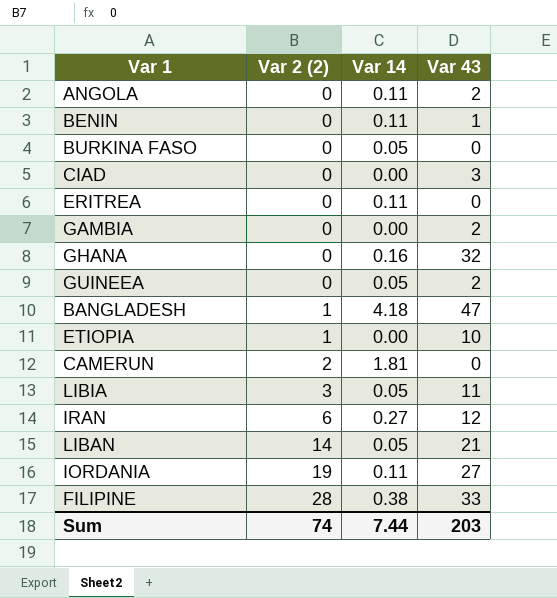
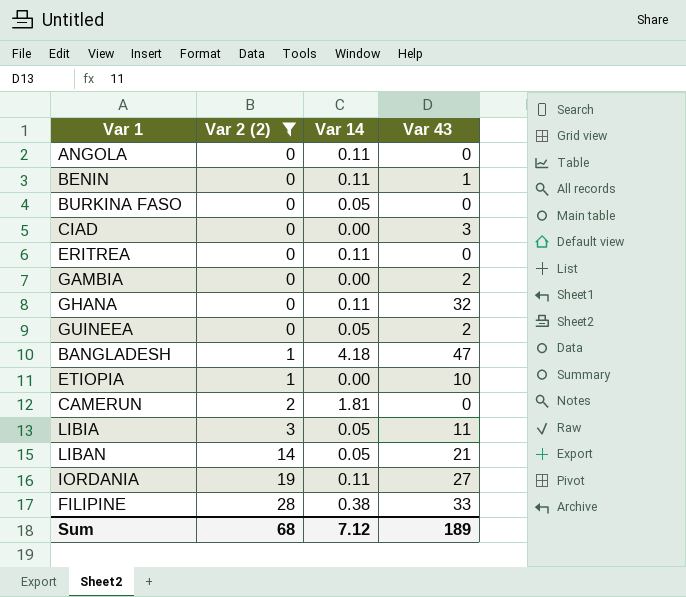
filter: none -> Var 2 (2) != 6
ANGOLA | Var 43: 2 -> 0
GHANA | Var 14: 0.16 -> 0.11
Sum | Var 2 (2): 74 -> 68
Sum | Var 14: 7.44 -> 7.12
Sum | Var 43: 203 -> 189

